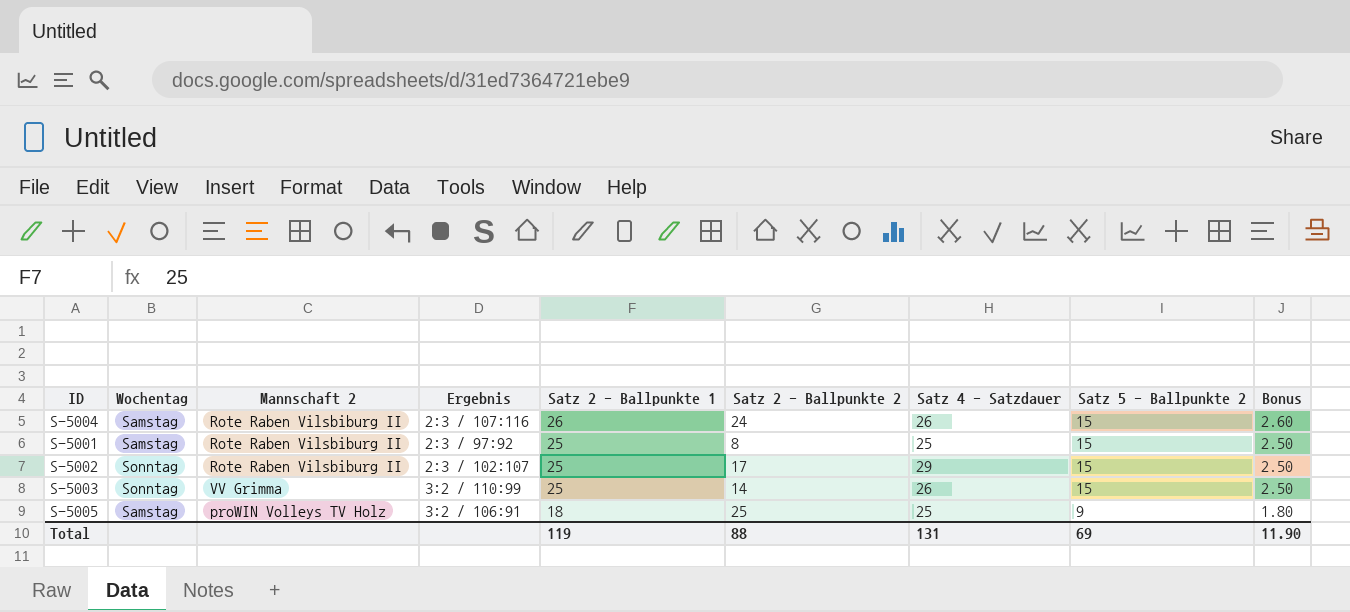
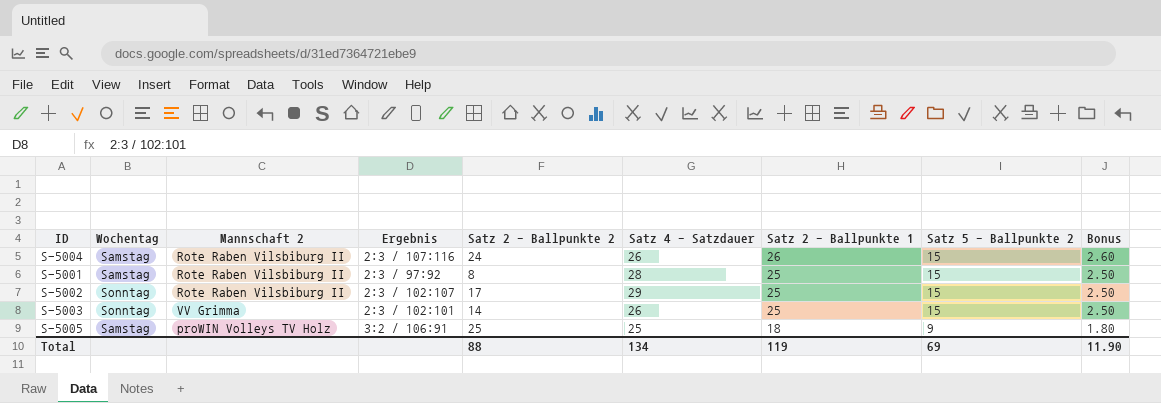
column Satz 2 - Ballpunkte 1 | position: 5 -> 7
S-5001 | Satz 4 - Satzdauer: 25 -> 28
S-5003 | Ergebnis: 3:2 / 110:99 -> 2:3 / 102:101
Total | Satz 4 - Satzdauer: 131 -> 134

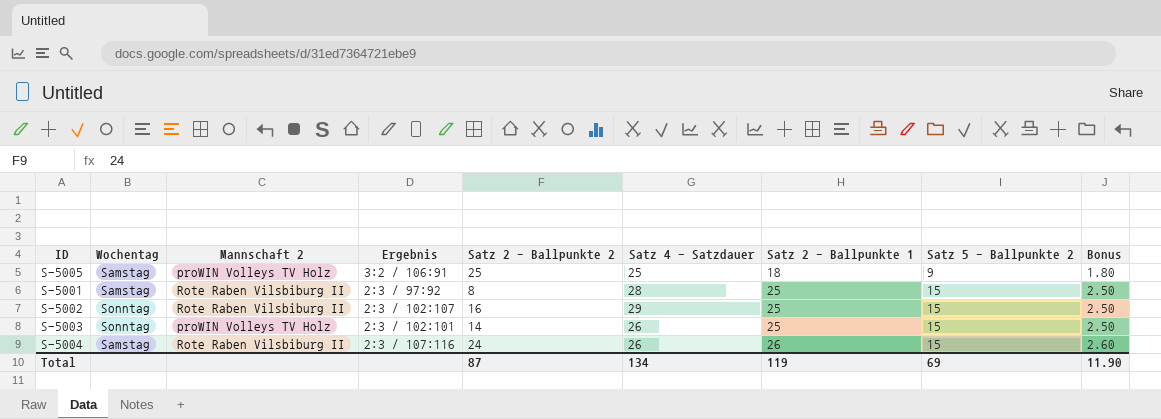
row order: Satz 2 - Ballpunkte 1 descending -> Satz 2 - Ballpunkte 1 ascending
S-5002 | Satz 2 - Ballpunkte 2: 17 -> 16
S-5003 | Mannschaft 2: VV Grimma -> proWIN Volleys TV Holz
Total | Satz 2 - Ballpunkte 2: 88 -> 87

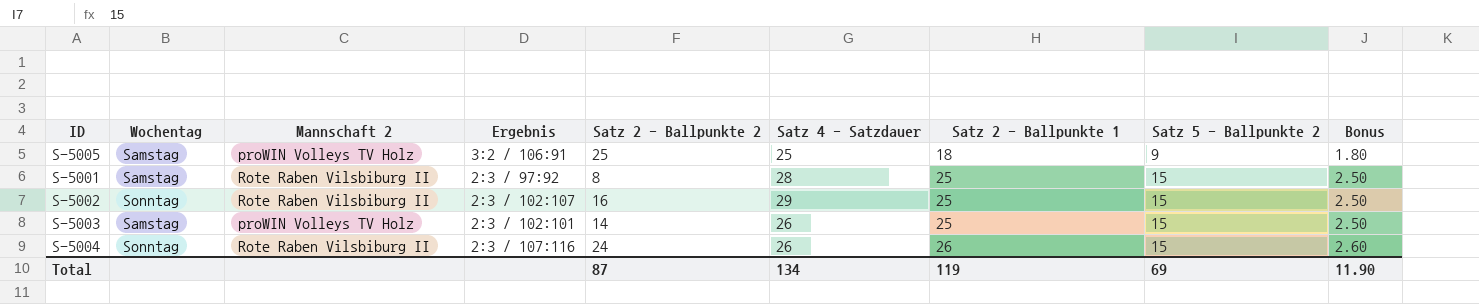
S-5003 | Wochentag: Sonntag -> Samstag
S-5004 | Wochentag: Samstag -> Sonntag

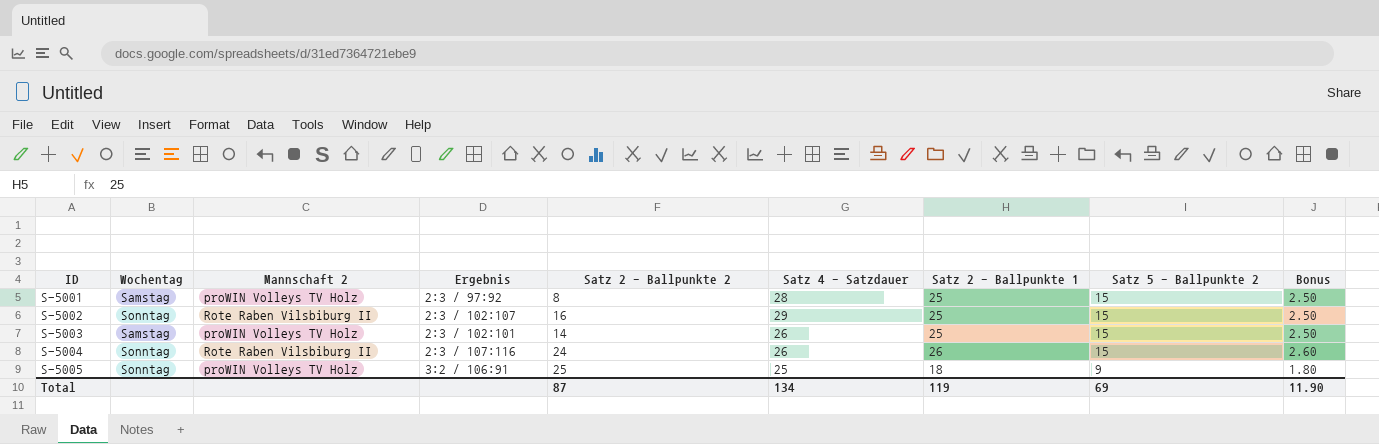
row order: Satz 2 - Ballpunkte 1 ascending -> ID ascending
S-5001 | Mannschaft 2: Rote Raben Vilsbiburg II -> proWIN Volleys TV Holz
S-5005 | Wochentag: Samstag -> Sonntag

